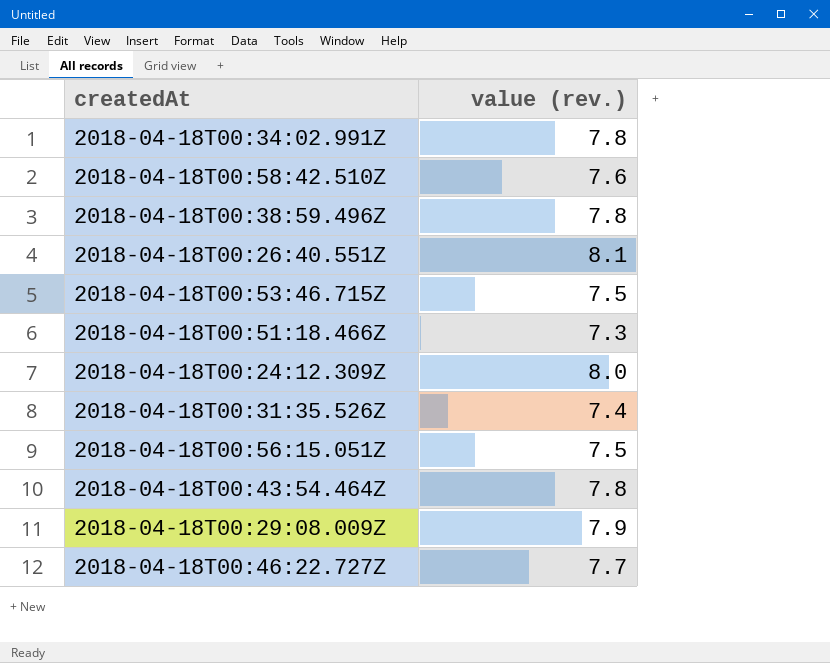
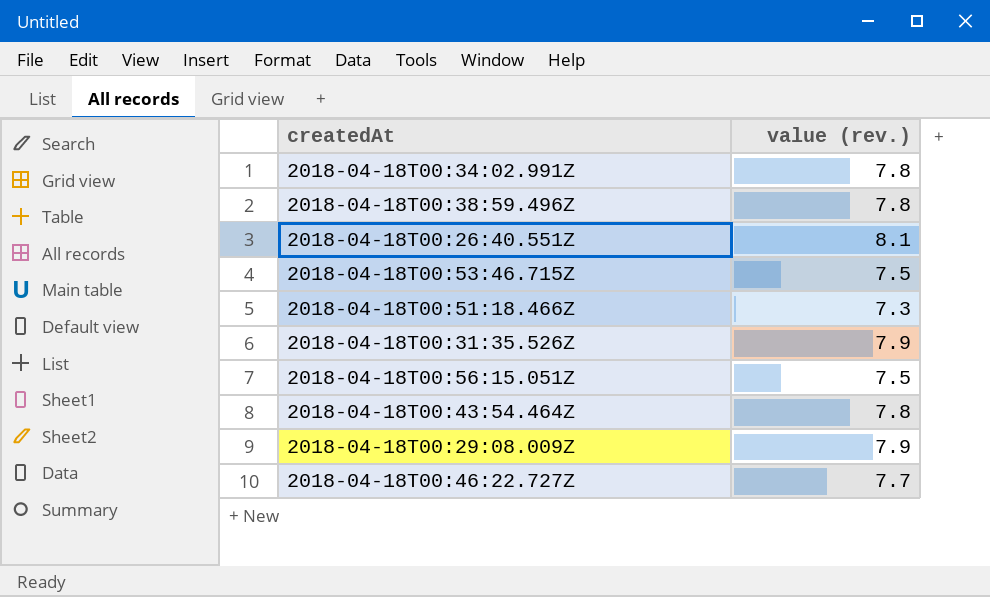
row 2018-04-18T00:58:42.510Z: 7.6 -> none
row 2018-04-18T00:24:12.309Z: 8.0 -> none
2018-04-18T00:31:35.526Z | value (rev.): 7.4 -> 7.9

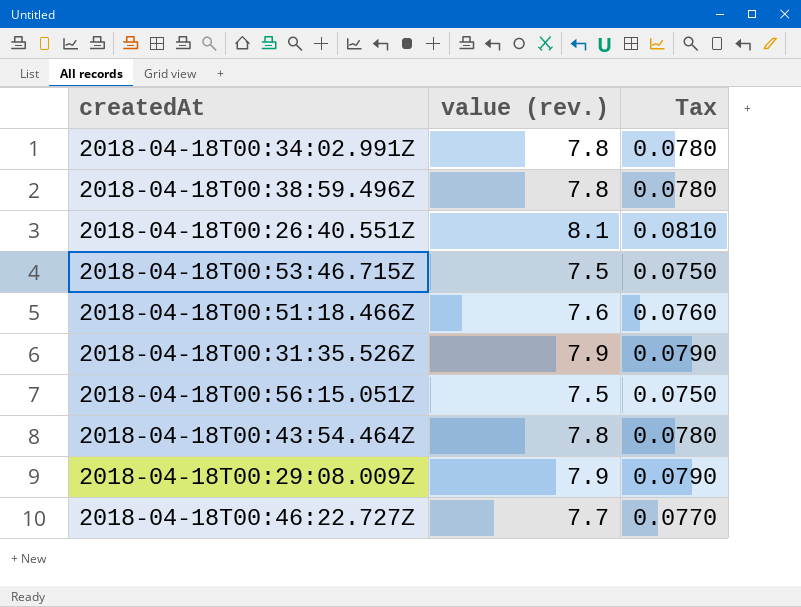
column Tax | formula: none -> [value (rev.)] * 0.01
2018-04-18T00:51:18.466Z | value (rev.): 7.3 -> 7.6

